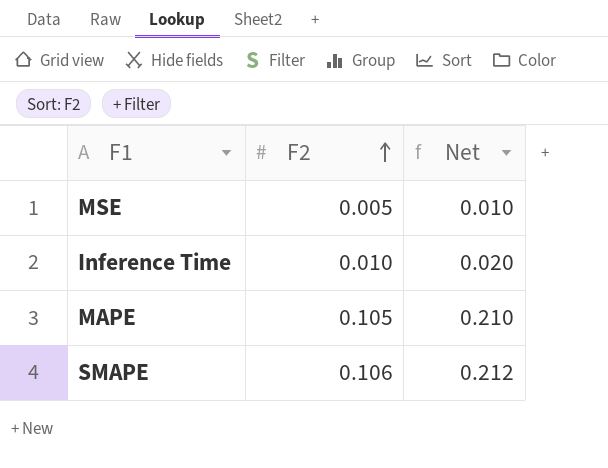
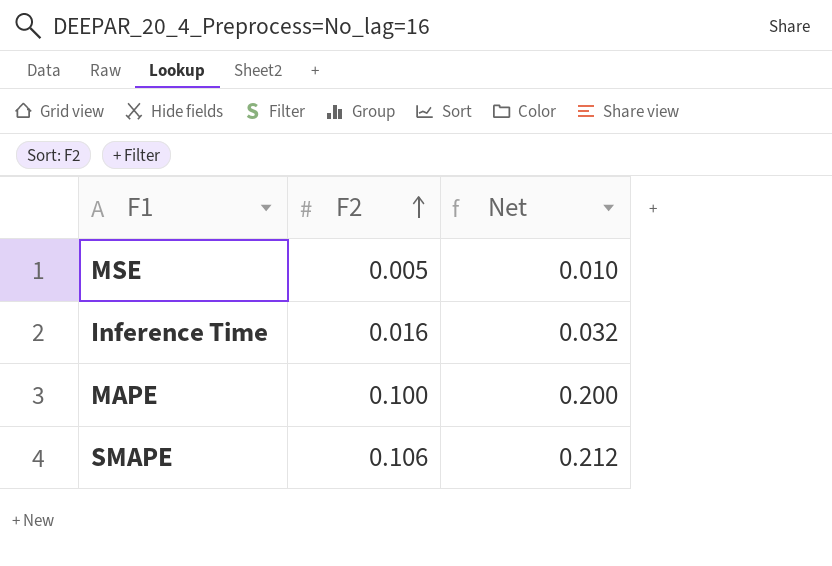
Inference Time | F2: 0.010 -> 0.016
Inference Time | Net: 0.020 -> 0.032
MAPE | F2: 0.105 -> 0.100
MAPE | Net: 0.210 -> 0.200

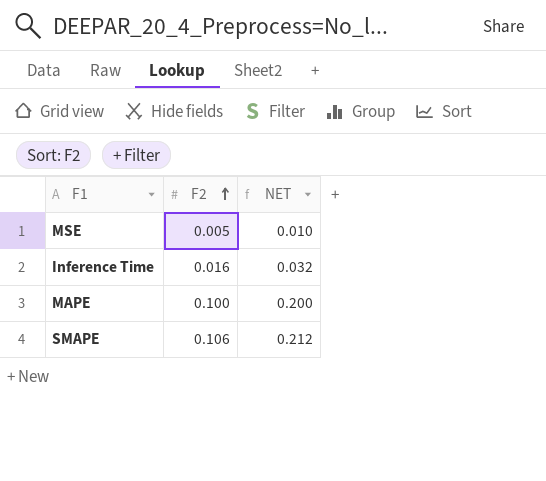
column name: Net -> NET

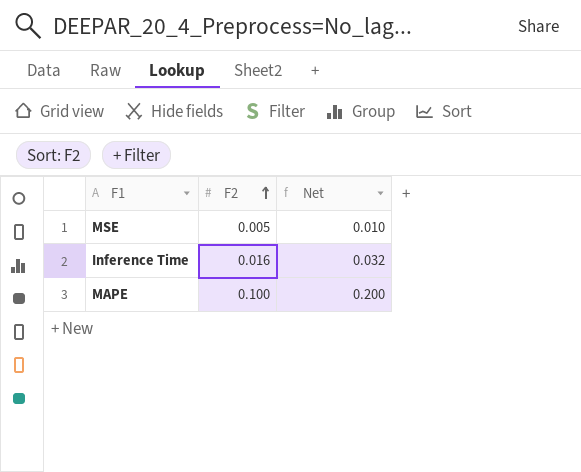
column name: NET -> Net
row SMAPE: 0.106 | 0.212 -> none

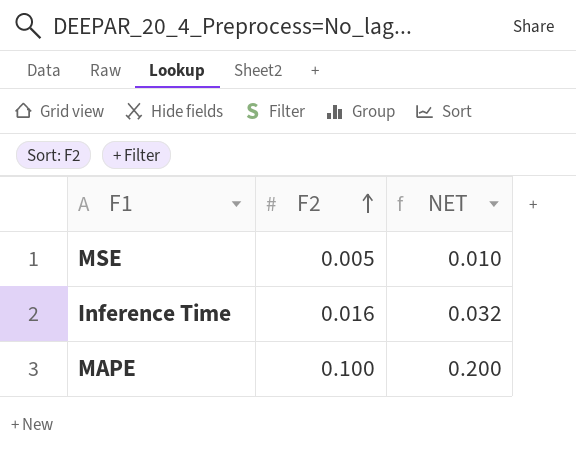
column name: Net -> NET

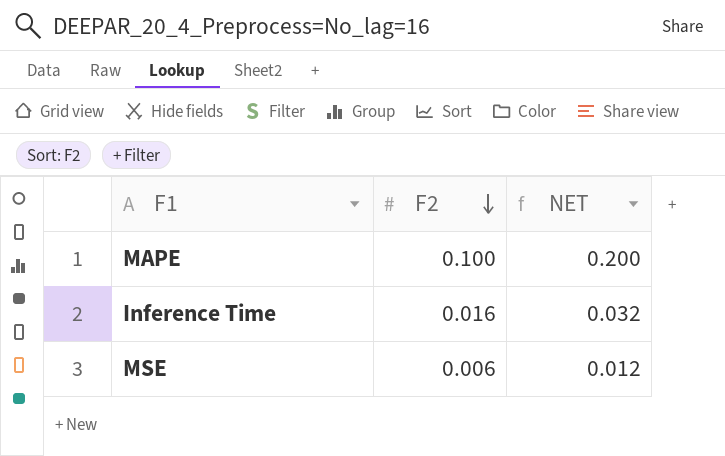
row order: F2 ascending -> F2 descending
MSE | F2: 0.005 -> 0.006
MSE | NET: 0.010 -> 0.012

